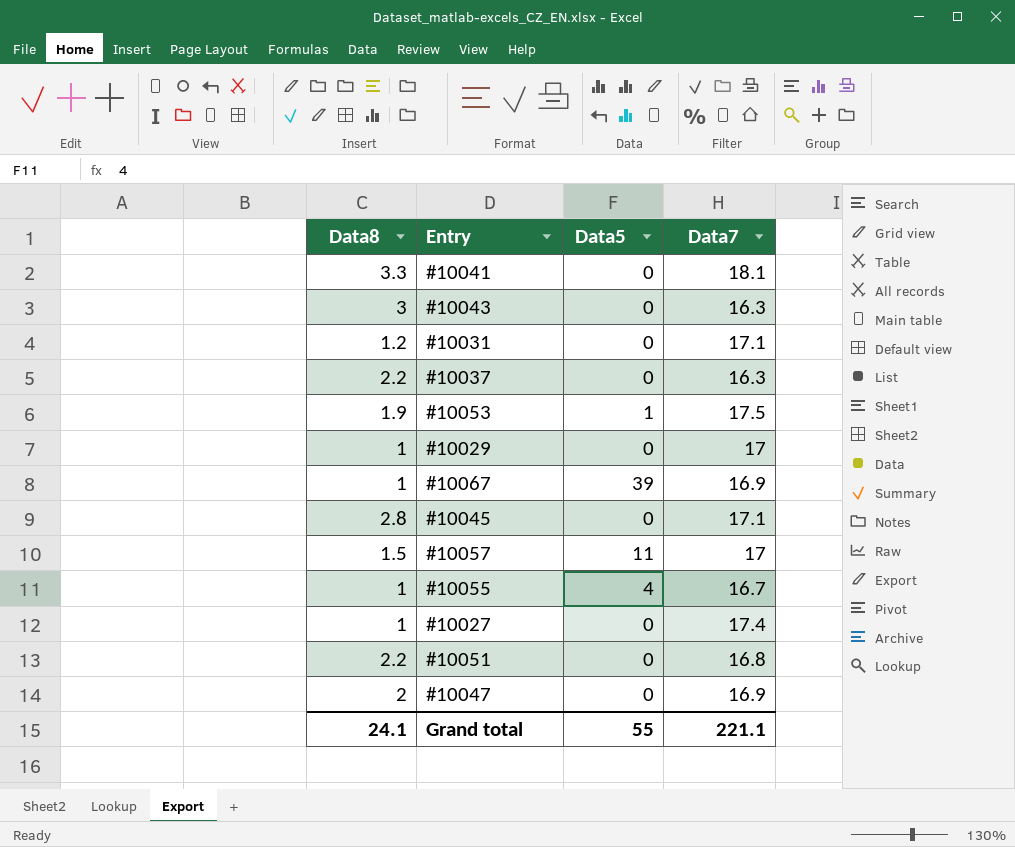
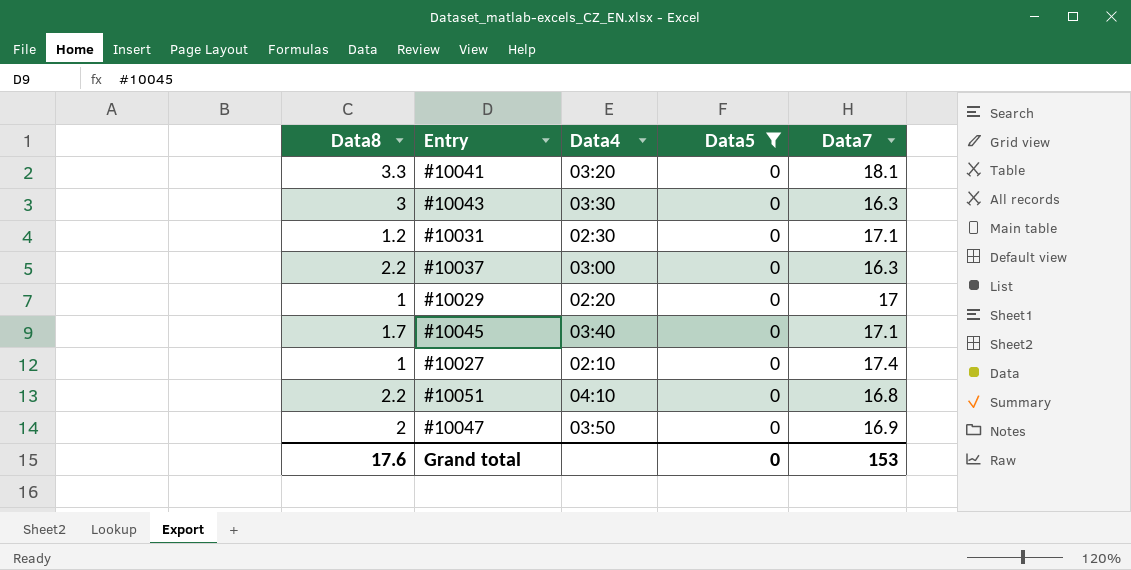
filter: none -> Data5 = 0
column Data4 | position: none -> 3
#10045 | Data8: 2.8 -> 1.7
Grand total | Data8: 24.1 -> 17.6
Grand total | Data5: 55 -> 0
Grand total | Data7: 221.1 -> 153

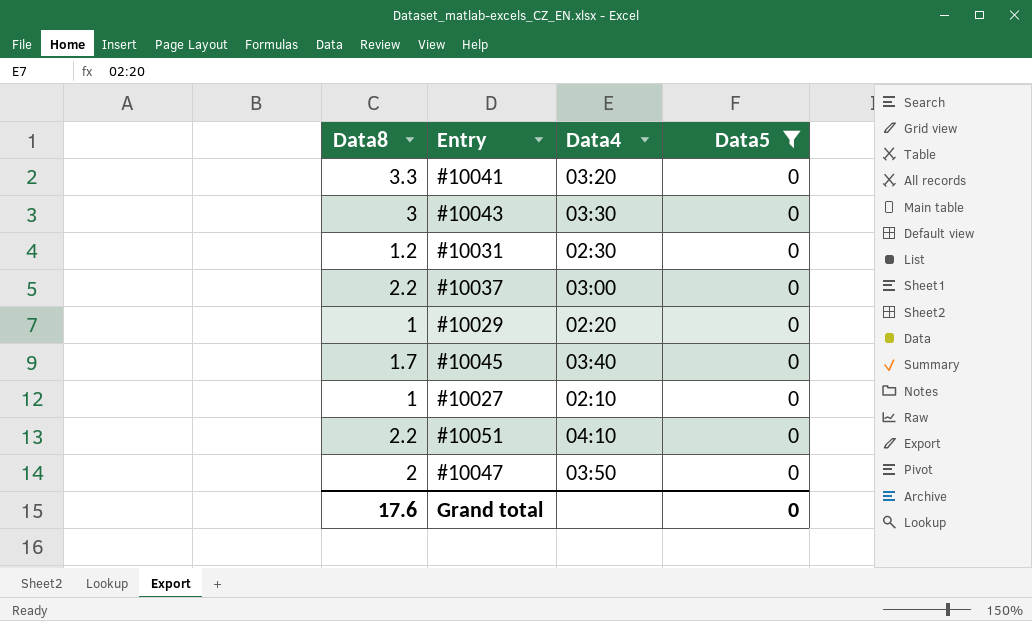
column Data7 | position: 5 -> none

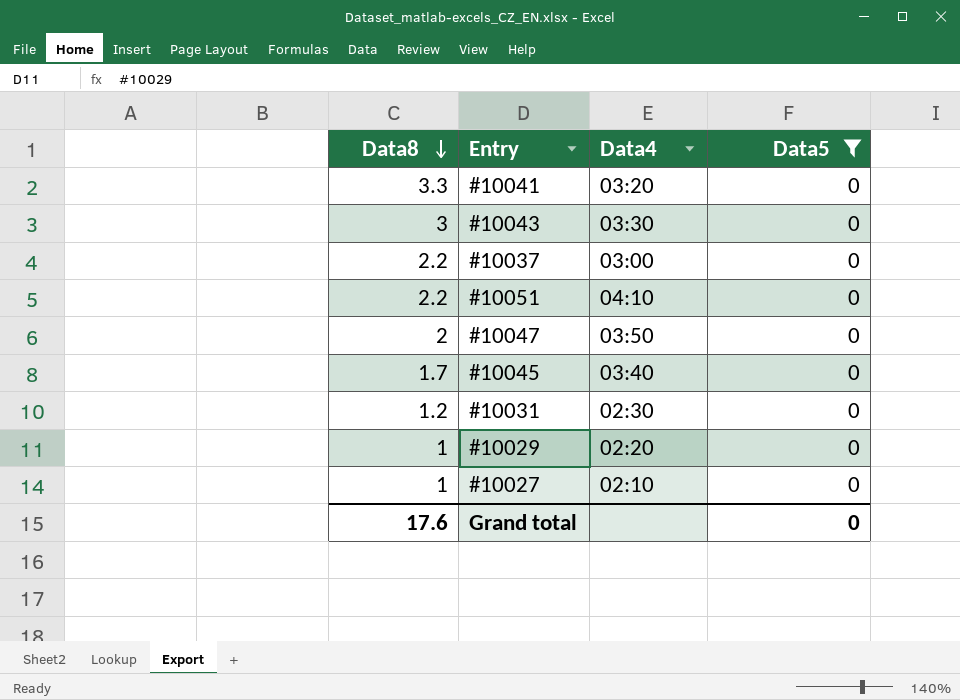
row order: none -> Data8 descending

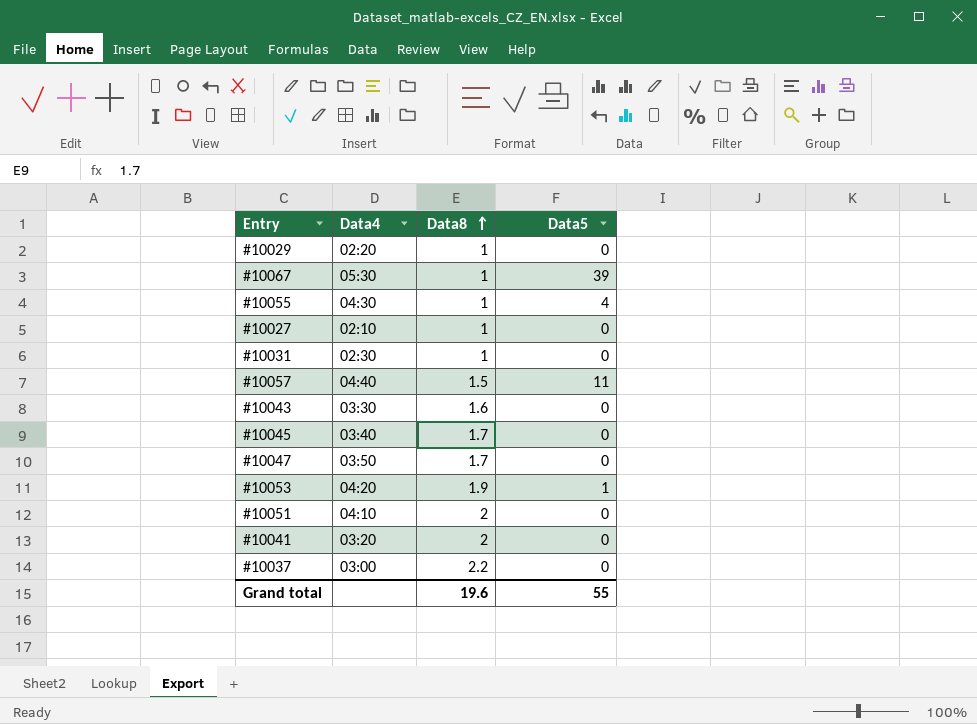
filter: Data5 = 0 -> none
row order: Data8 descending -> Data8 ascending
column Data8 | position: 1 -> 3
#10031 | Data8: 1.2 -> 1
#10043 | Data8: 3 -> 1.6
#10047 | Data8: 2 -> 1.7
#10051 | Data8: 2.2 -> 2
#10041 | Data8: 3.3 -> 2
Grand total | Data8: 17.6 -> 19.6
Grand total | Data5: 0 -> 55

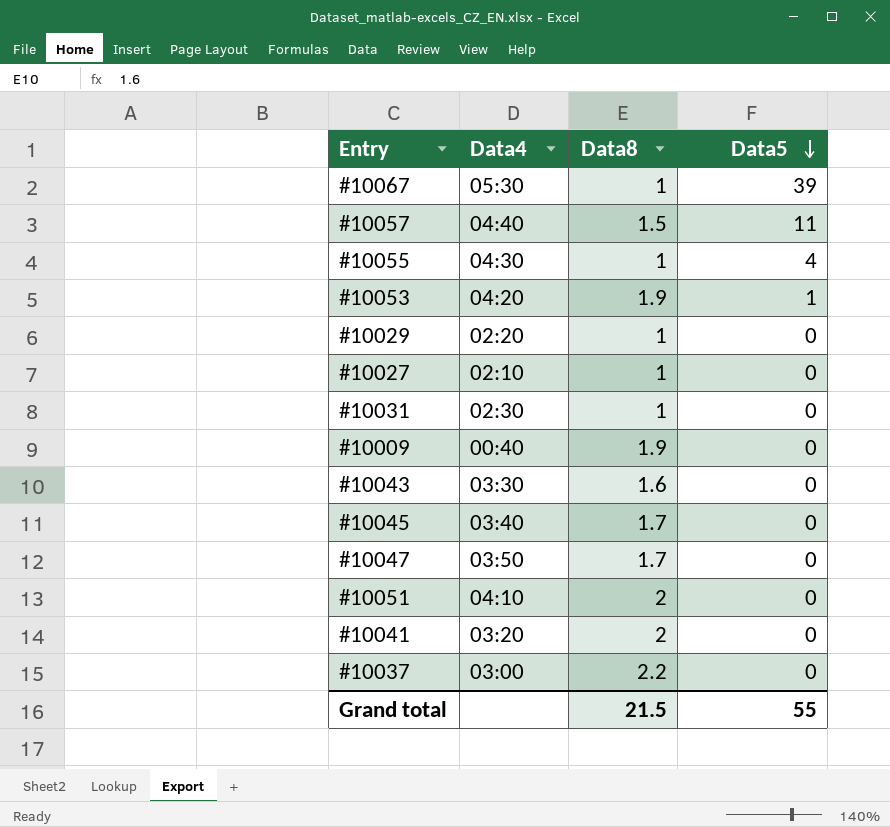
row order: Data8 ascending -> Data5 descending
row #10009: none -> 00:40 | 1.9 | 0
Grand total | Data8: 19.6 -> 21.5

